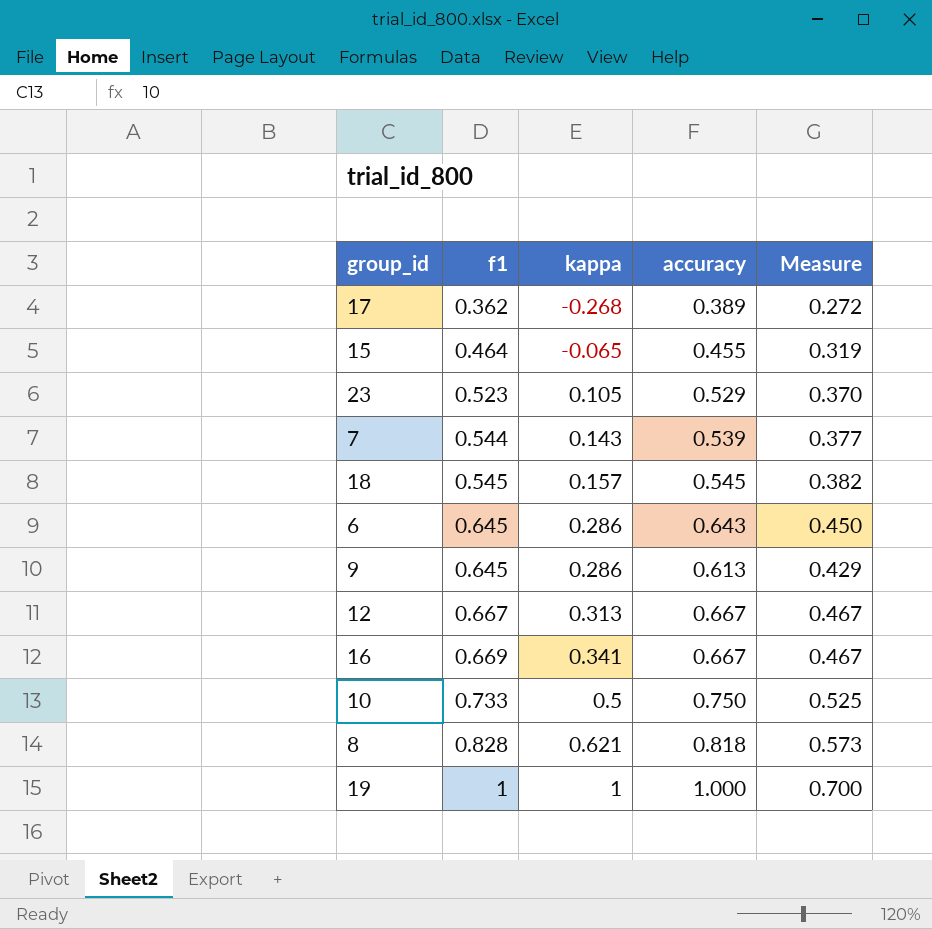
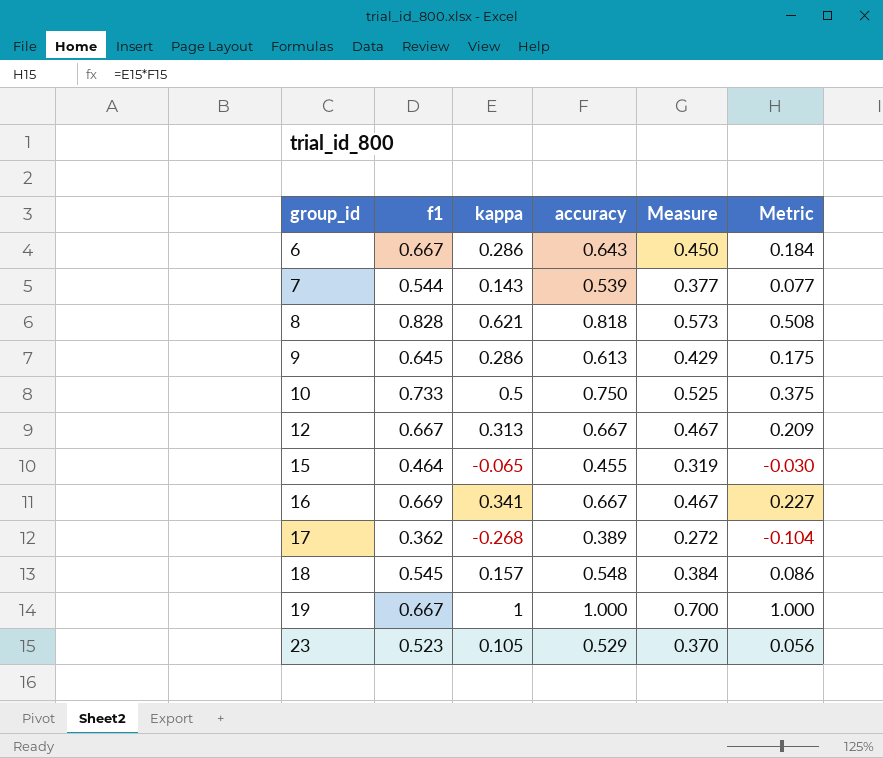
row order: f1 ascending -> group_id ascending
column Metric | formula: none -> [kappa] * [accuracy]
6 | f1: 0.645 -> 0.667
18 | accuracy: 0.545 -> 0.548
18 | Measure: 0.382 -> 0.384
19 | f1: 1 -> 0.667

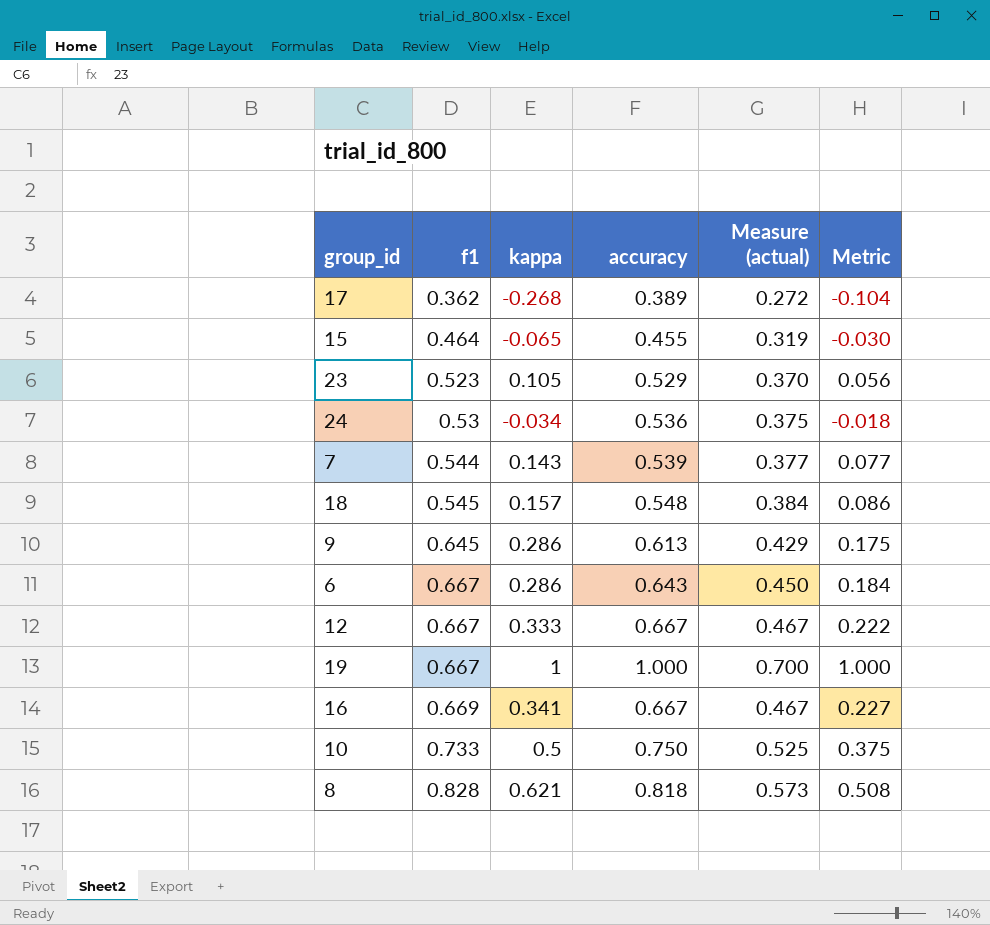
row order: group_id ascending -> f1 ascending
column name: Measure -> Measure (actual)
row 24: none -> 0.53 | -0.034 | 0.536 | 0.375 | -0.018
12 | kappa: 0.313 -> 0.333
12 | Metric: 0.209 -> 0.222

